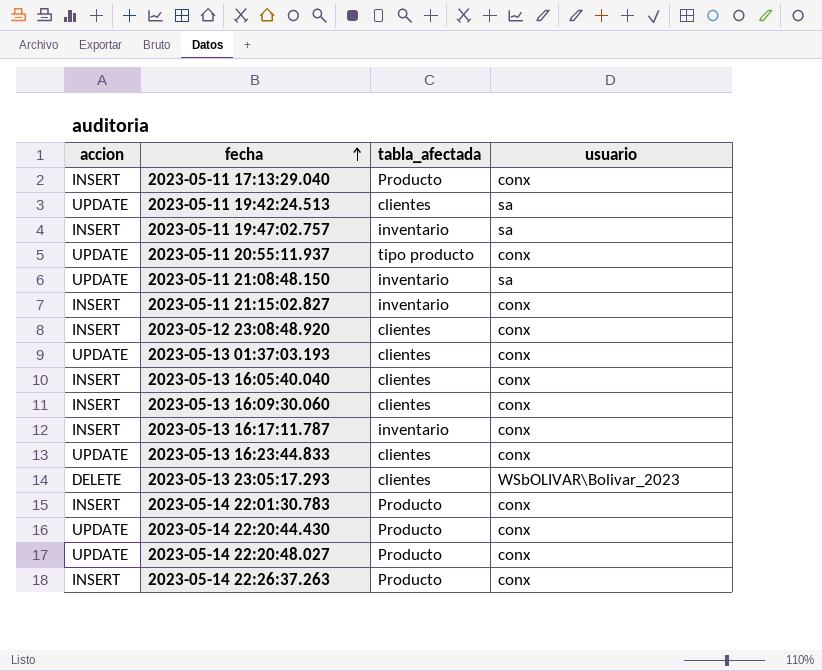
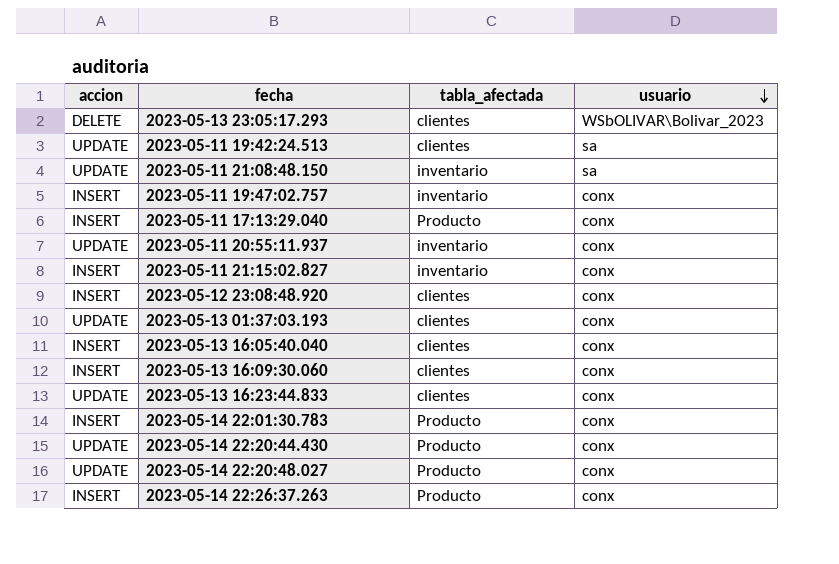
row order: fecha ascending -> usuario descending
row 2023-05-13 16:17:11.787: INSERT | inventario | conx -> none
2023-05-11 19:47:02.757 | usuario: sa -> conx
2023-05-11 20:55:11.937 | tabla_afectada: tipo producto -> inventario

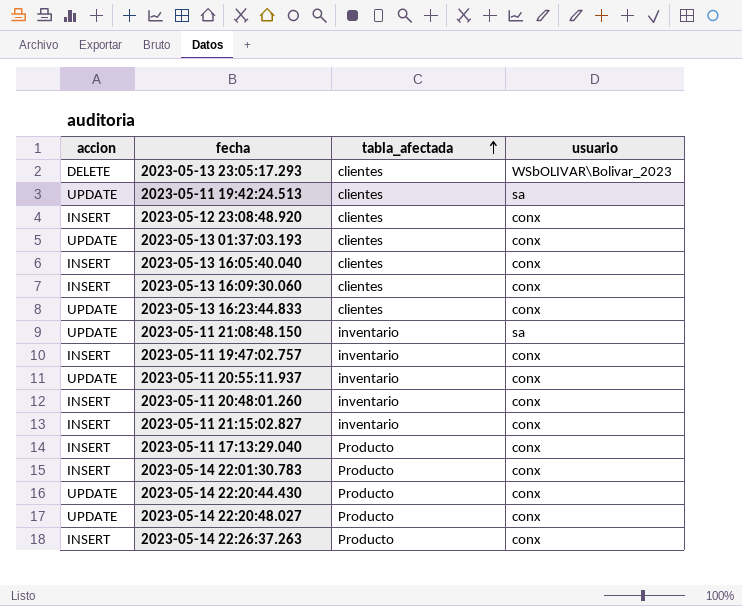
row order: usuario descending -> tabla_afectada ascending
row 2023-05-11 20:48:01.260: none -> INSERT | inventario | conx

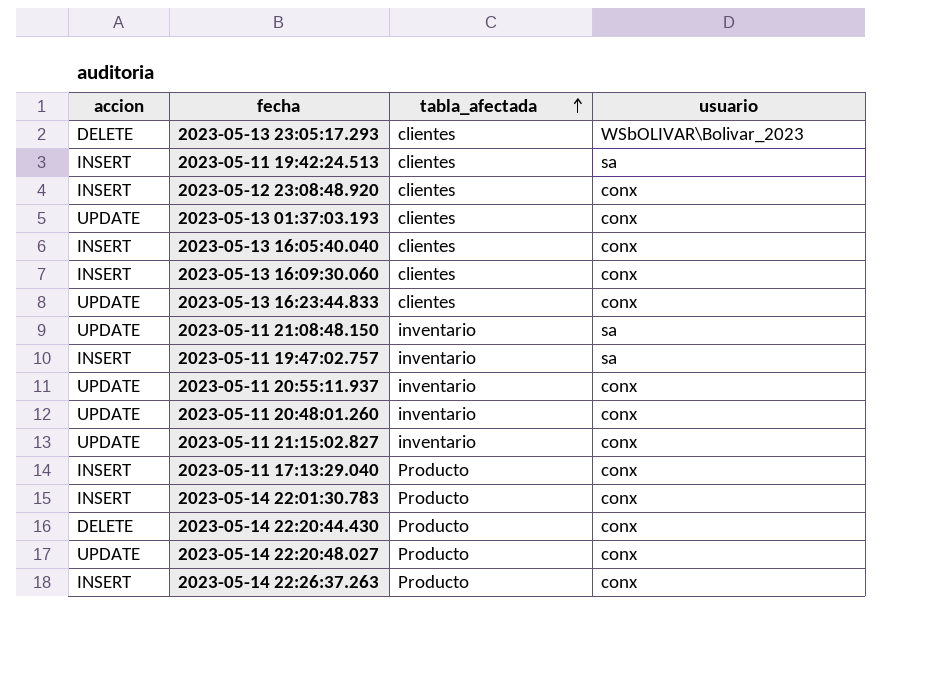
2023-05-11 19:42:24.513 | accion: UPDATE -> INSERT
2023-05-11 19:47:02.757 | usuario: conx -> sa
2023-05-11 20:48:01.260 | accion: INSERT -> UPDATE
2023-05-11 21:15:02.827 | accion: INSERT -> UPDATE
2023-05-14 22:20:44.430 | accion: UPDATE -> DELETE

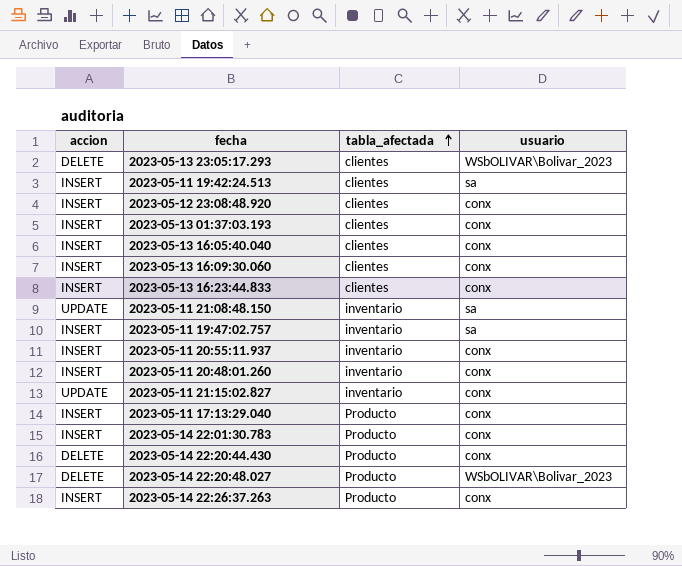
2023-05-13 01:37:03.193 | accion: UPDATE -> INSERT
2023-05-13 16:23:44.833 | accion: UPDATE -> INSERT
2023-05-11 20:55:11.937 | accion: UPDATE -> INSERT
2023-05-11 20:48:01.260 | accion: UPDATE -> INSERT
2023-05-14 22:20:48.027 | accion: UPDATE -> DELETE
2023-05-14 22:20:48.027 | usuario: conx -> WSbOLIVAR\Bolivar_2023

